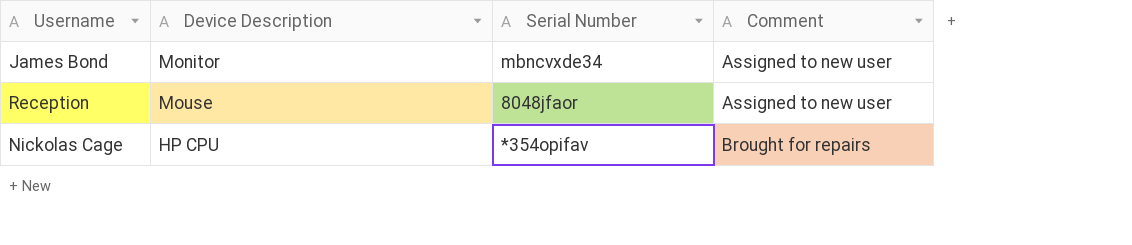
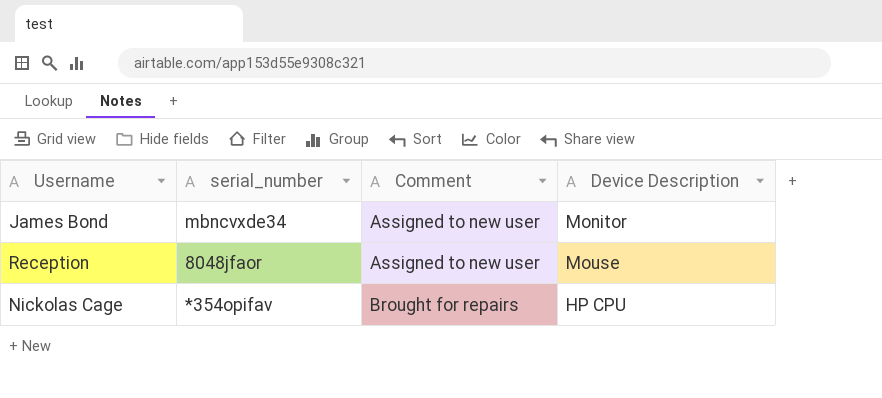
column name: Serial Number -> serial_number
column Device Description | position: 2 -> 4

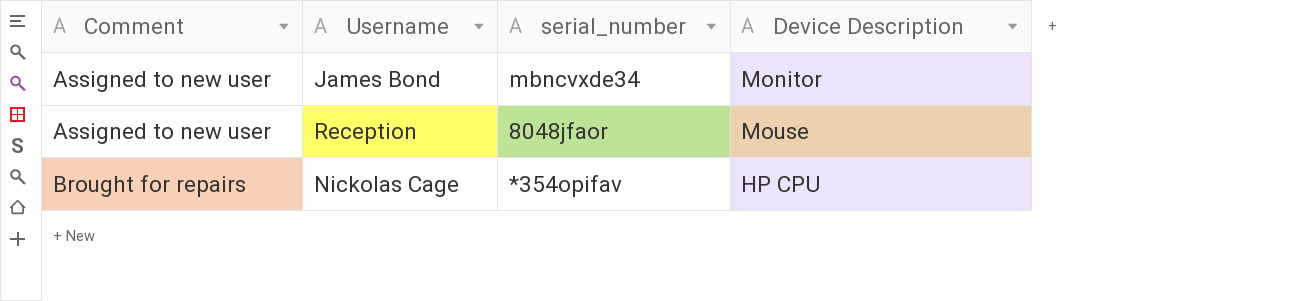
column Comment | position: 3 -> 1

